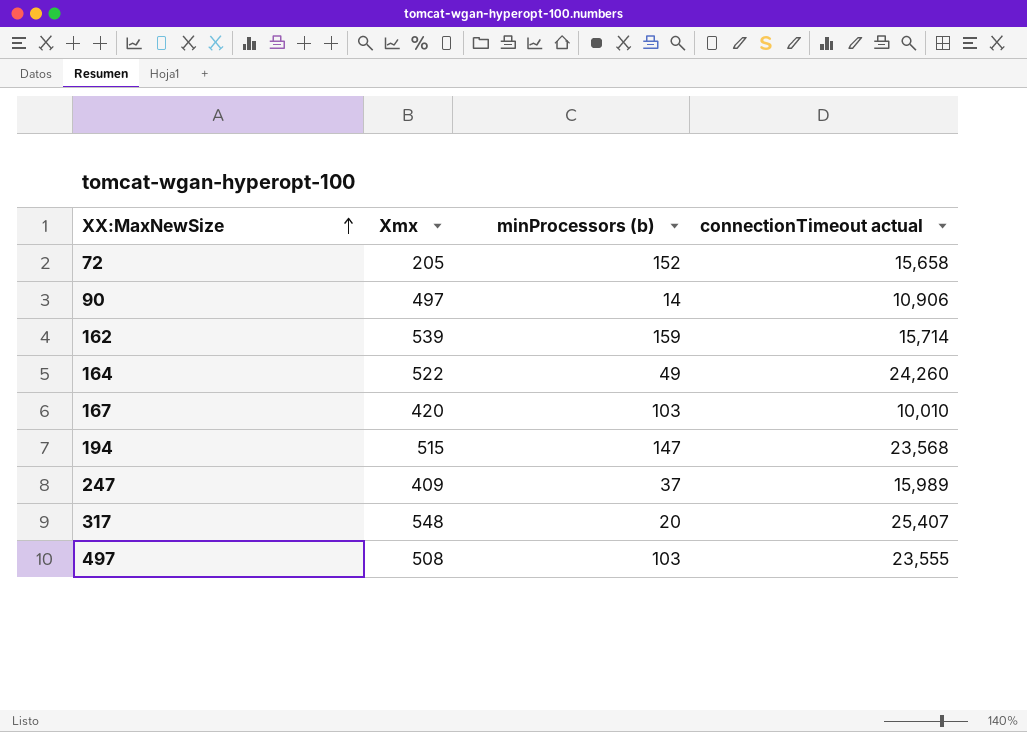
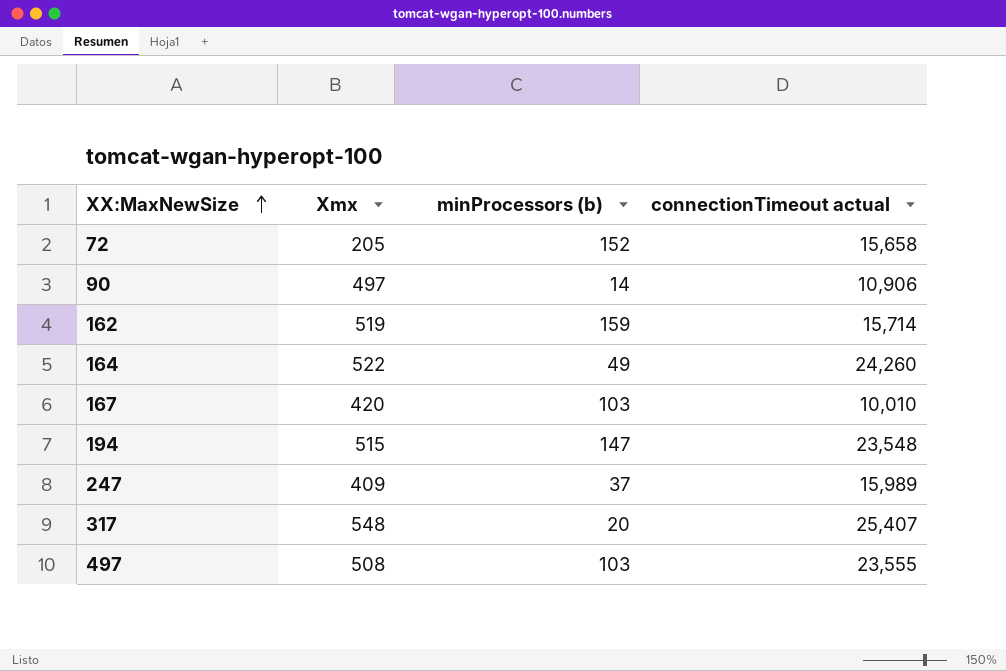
162 | Xmx: 539 -> 519
194 | connectionTimeout actual: 23,568 -> 23,548

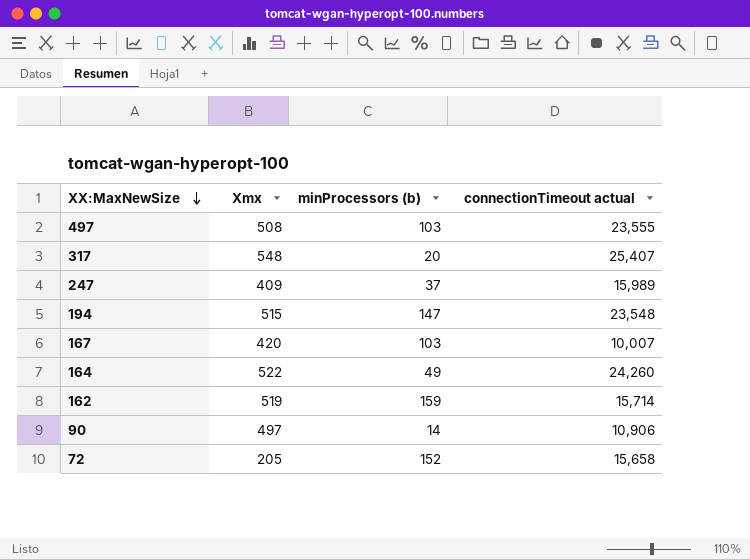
row order: XX:MaxNewSize ascending -> XX:MaxNewSize descending
167 | connectionTimeout actual: 10,010 -> 10,007

